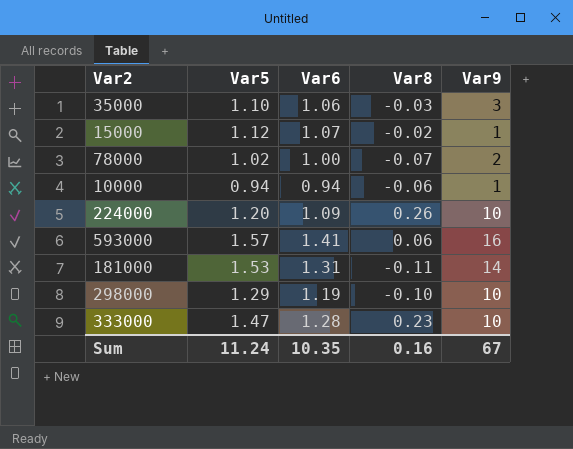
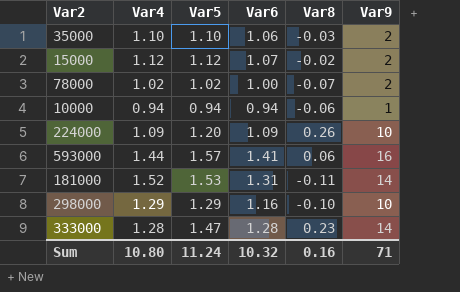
column Var4 | position: none -> 2
35000 | Var9: 3 -> 2
15000 | Var9: 1 -> 2
298000 | Var6: 1.19 -> 1.16
333000 | Var9: 10 -> 14
Sum | Var6: 10.35 -> 10.32
Sum | Var9: 67 -> 71

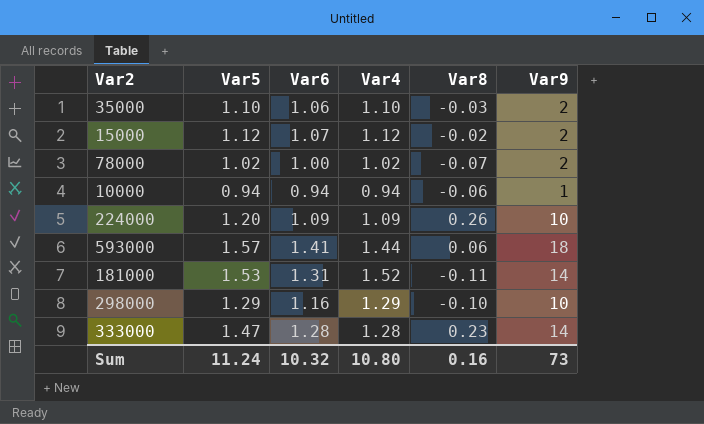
column Var4 | position: 2 -> 4
593000 | Var9: 16 -> 18
Sum | Var9: 71 -> 73

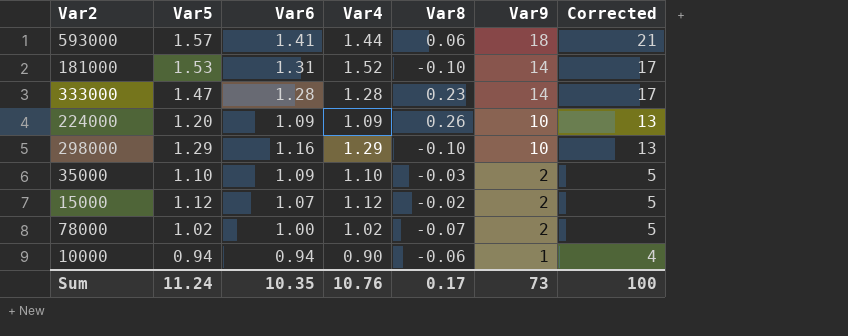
row order: none -> Var9 descending
column Corrected | formula: none -> [Var9] + 3
181000 | Var8: -0.11 -> -0.10
35000 | Var6: 1.06 -> 1.09
10000 | Var4: 0.94 -> 0.90
Sum | Var6: 10.32 -> 10.35
Sum | Var4: 10.80 -> 10.76
Sum | Var8: 0.16 -> 0.17

